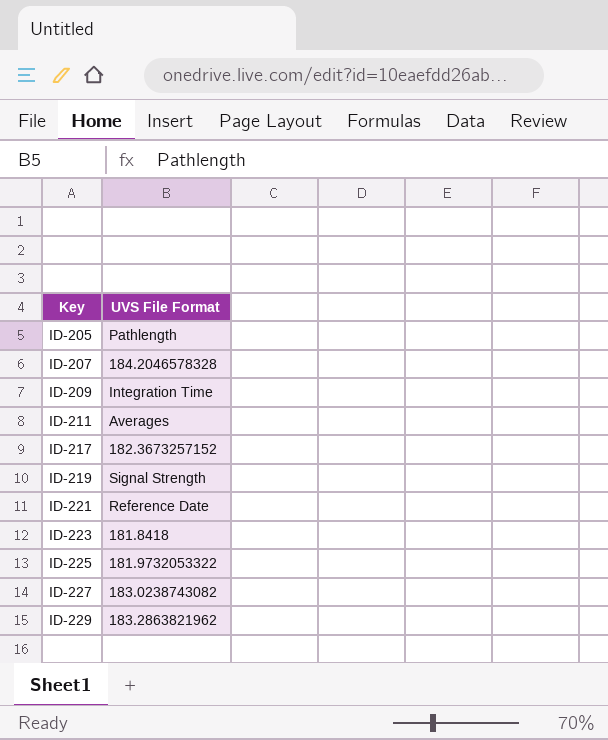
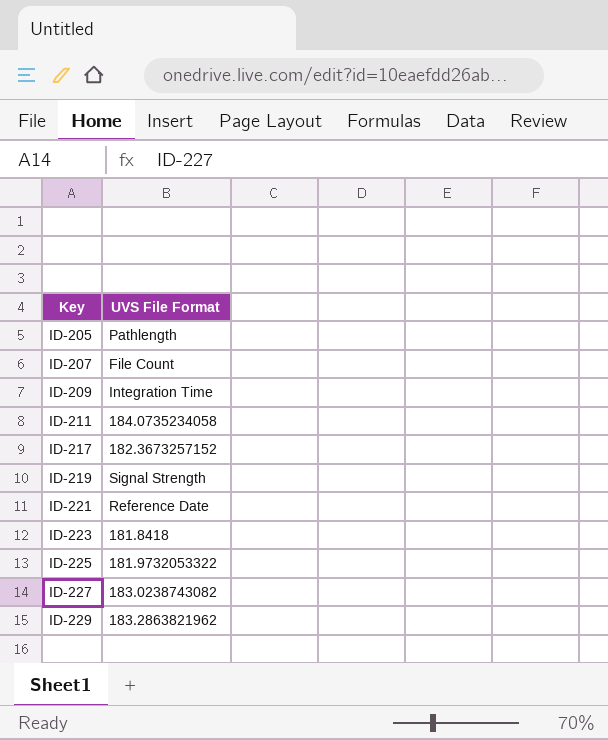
ID-207 | UVS File Format: 184.2046578328 -> File Count
ID-211 | UVS File Format: Averages -> 184.0735234058

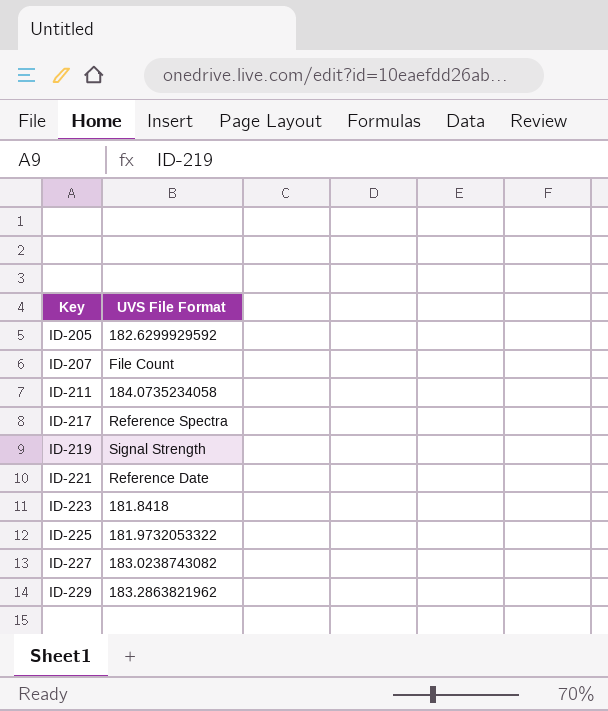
row ID-209: Integration Time -> none
ID-205 | UVS File Format: Pathlength -> 182.6299929592
ID-217 | UVS File Format: 182.3673257152 -> Reference Spectra

